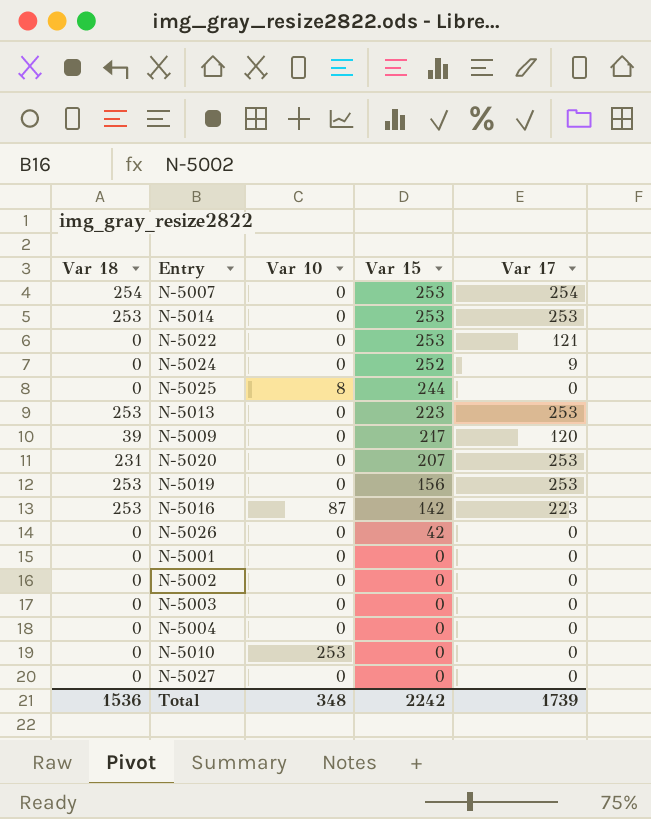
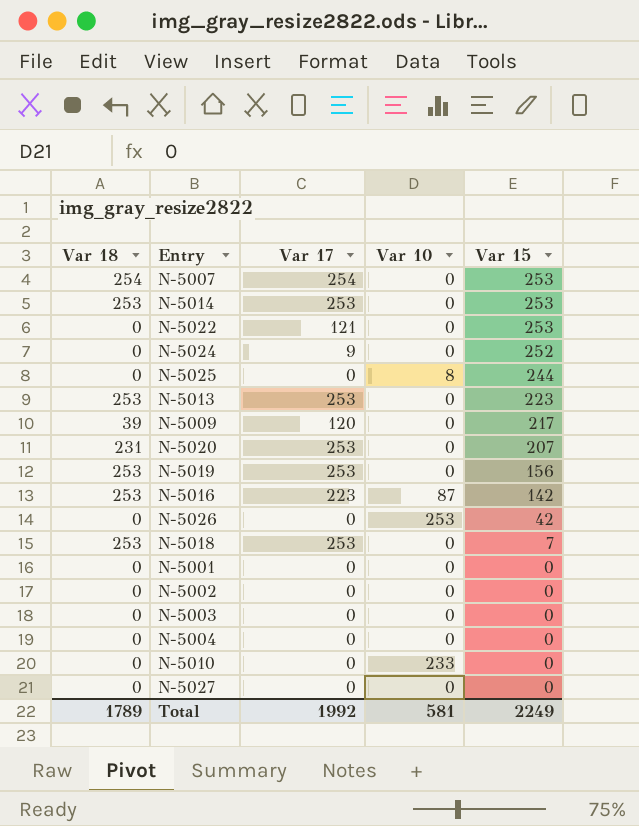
column Var 17 | position: 5 -> 3
N-5026 | Var 10: 0 -> 253
row N-5018: none -> 253 | 253 | 0 | 7
N-5010 | Var 10: 253 -> 233
Total | Var 18: 1536 -> 1789
Total | Var 17: 1739 -> 1992
Total | Var 10: 348 -> 581
Total | Var 15: 2242 -> 2249

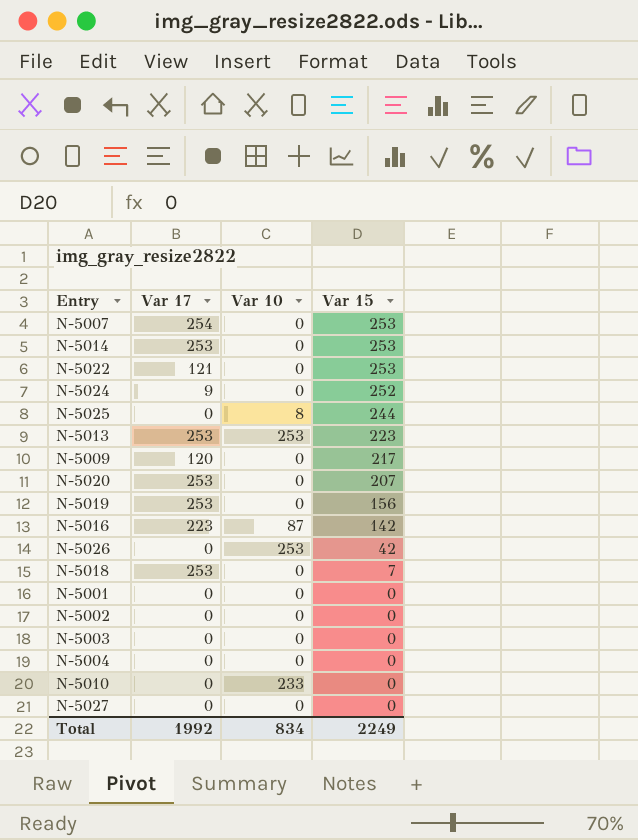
column Var 18 | position: 1 -> none
N-5013 | Var 10: 0 -> 253
Total | Var 10: 581 -> 834

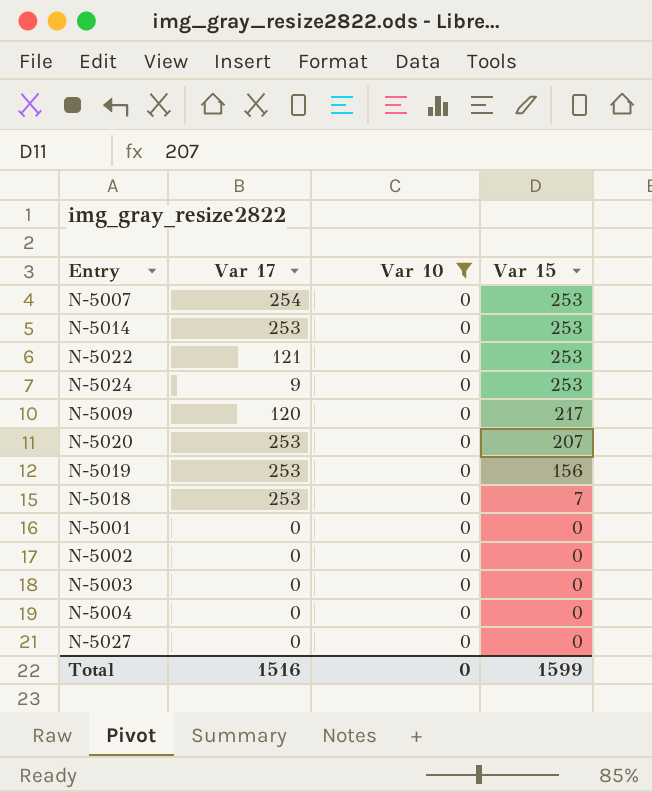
filter: none -> Var 10 = 0
N-5024 | Var 15: 252 -> 253
Total | Var 17: 1992 -> 1516
Total | Var 10: 834 -> 0
Total | Var 15: 2249 -> 1599

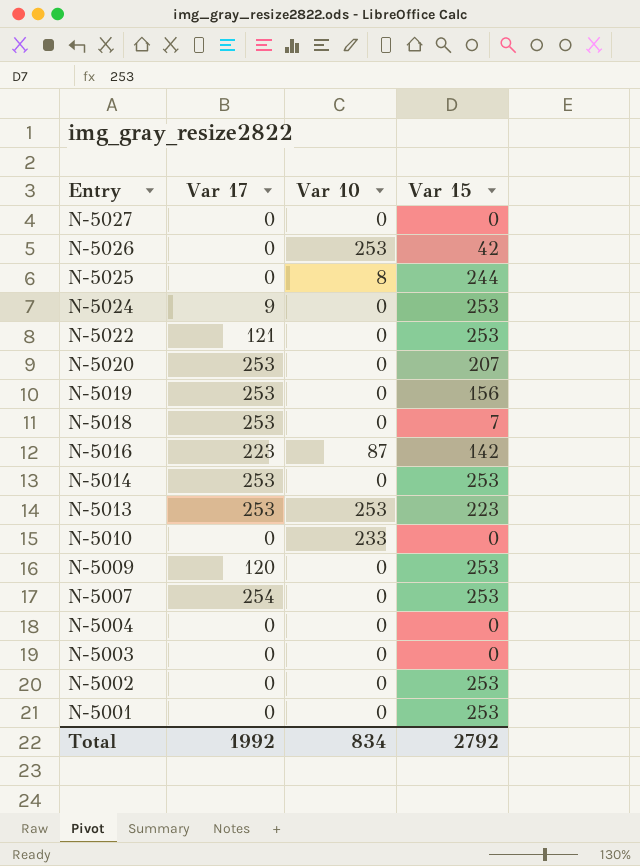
filter: Var 10 = 0 -> none
row order: Var 15 descending -> Entry descending
N-5009 | Var 15: 217 -> 253
N-5002 | Var 15: 0 -> 253
N-5001 | Var 15: 0 -> 253
Total | Var 17: 1516 -> 1992
Total | Var 10: 0 -> 834
Total | Var 15: 1599 -> 2792

